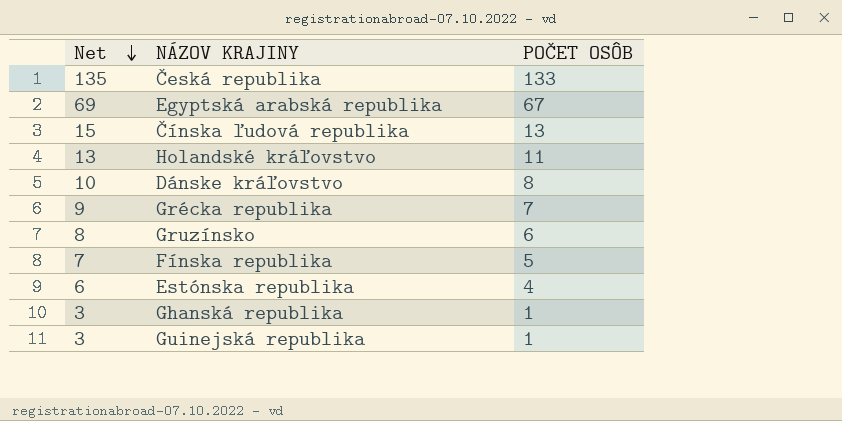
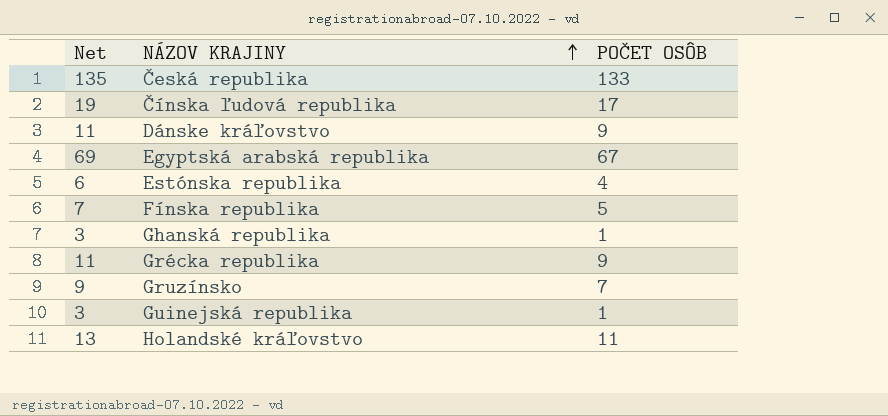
row order: Net descending -> NÁZOV KRAJINY ascending
Čínska ľudová republika | Net: 15 -> 19
Čínska ľudová republika | POČET OSÔB: 13 -> 17
Dánske kráľovstvo | Net: 10 -> 11
Dánske kráľovstvo | POČET OSÔB: 8 -> 9
Grécka republika | Net: 9 -> 11
Grécka republika | POČET OSÔB: 7 -> 9
Gruzínsko | Net: 8 -> 9
Gruzínsko | POČET OSÔB: 6 -> 7

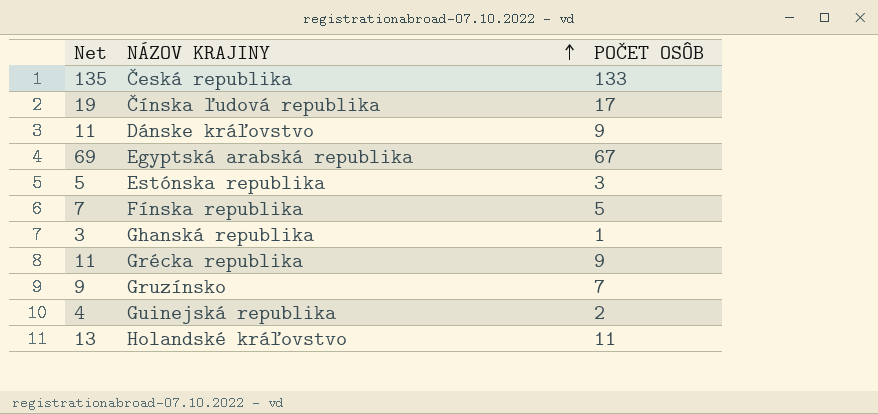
Estónska republika | Net: 6 -> 5
Estónska republika | POČET OSÔB: 4 -> 3
Guinejská republika | Net: 3 -> 4
Guinejská republika | POČET OSÔB: 1 -> 2

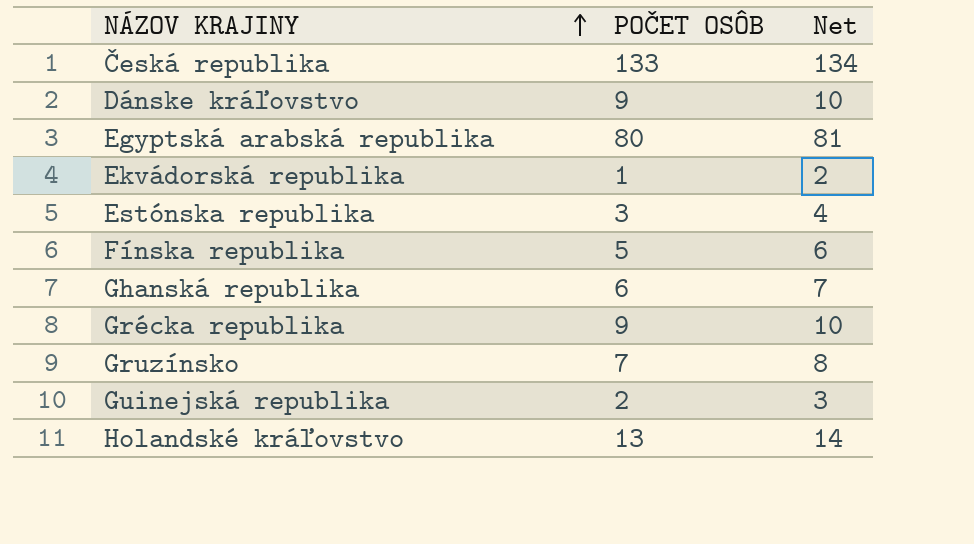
column Net | formula: [POČET OSÔB] + 2 -> [POČET OSÔB] + 1
column Net | position: 1 -> 3
row Čínska ľudová republika: 19 | 17 -> none
Egyptská arabská republika | POČET OSÔB: 67 -> 80
row Ekvádorská republika: none -> 1 | 2
Ghanská republika | POČET OSÔB: 1 -> 6
Holandské kráľovstvo | POČET OSÔB: 11 -> 13

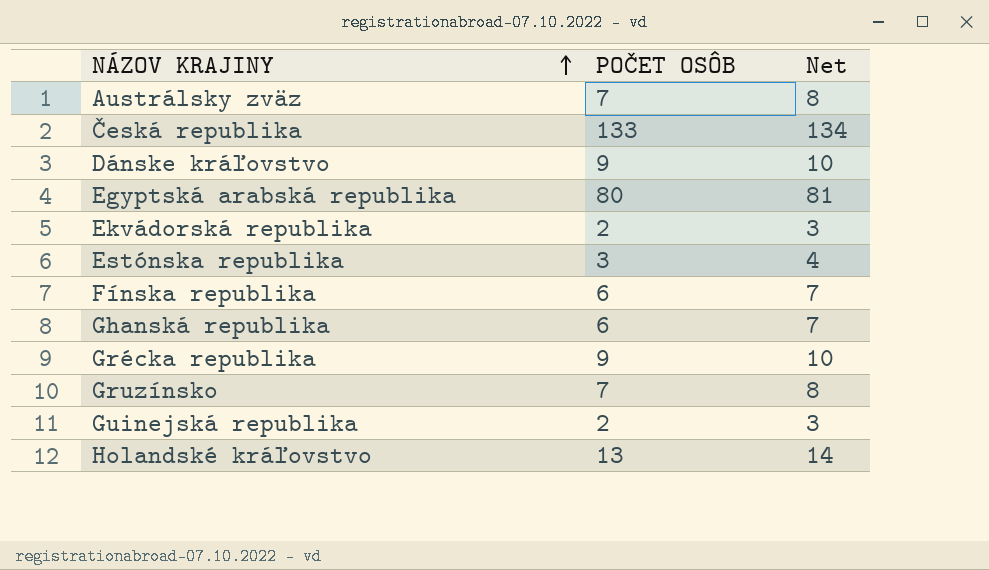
row Austrálsky zväz: none -> 7 | 8
Ekvádorská republika | POČET OSÔB: 1 -> 2
Ekvádorská republika | Net: 2 -> 3
Fínska republika | POČET OSÔB: 5 -> 6
Fínska republika | Net: 6 -> 7

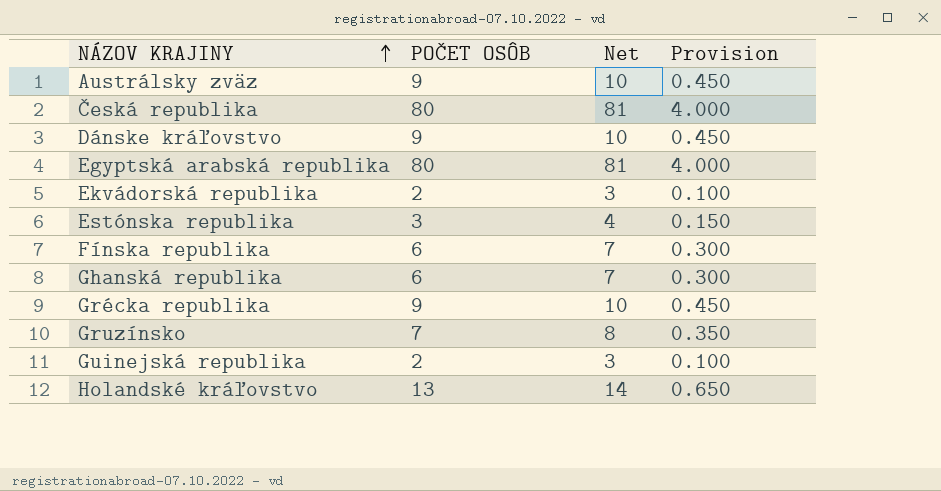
column Provision | formula: none -> [POČET OSÔB] * 0.05
Austrálsky zväz | POČET OSÔB: 7 -> 9
Austrálsky zväz | Net: 8 -> 10
Česká republika | POČET OSÔB: 133 -> 80
Česká republika | Net: 134 -> 81

